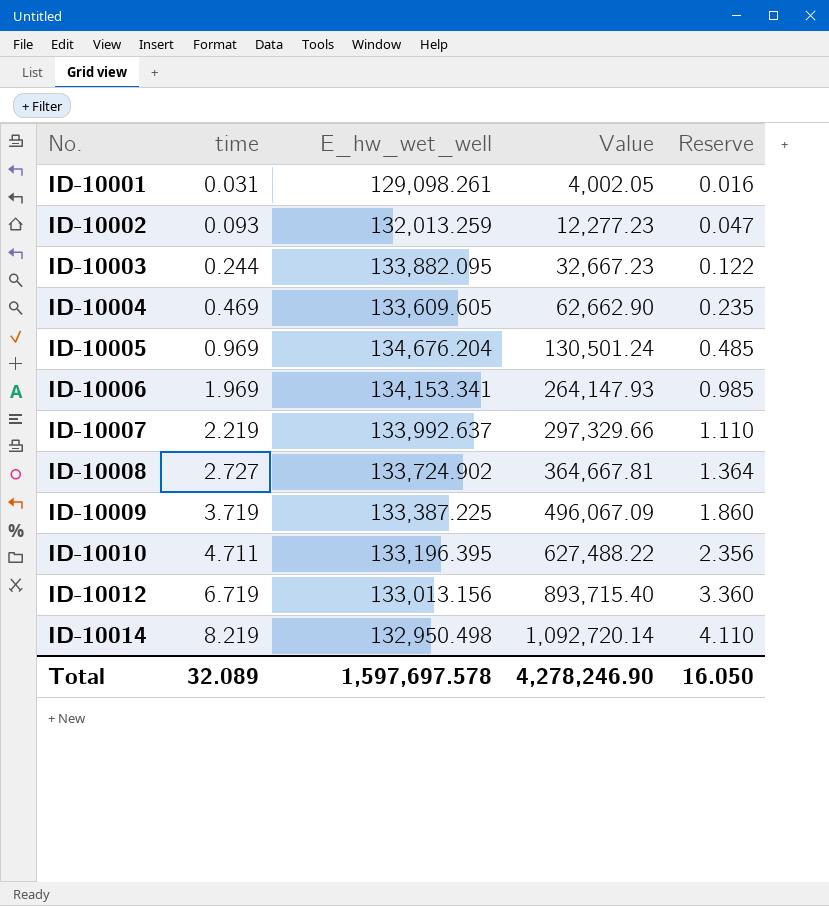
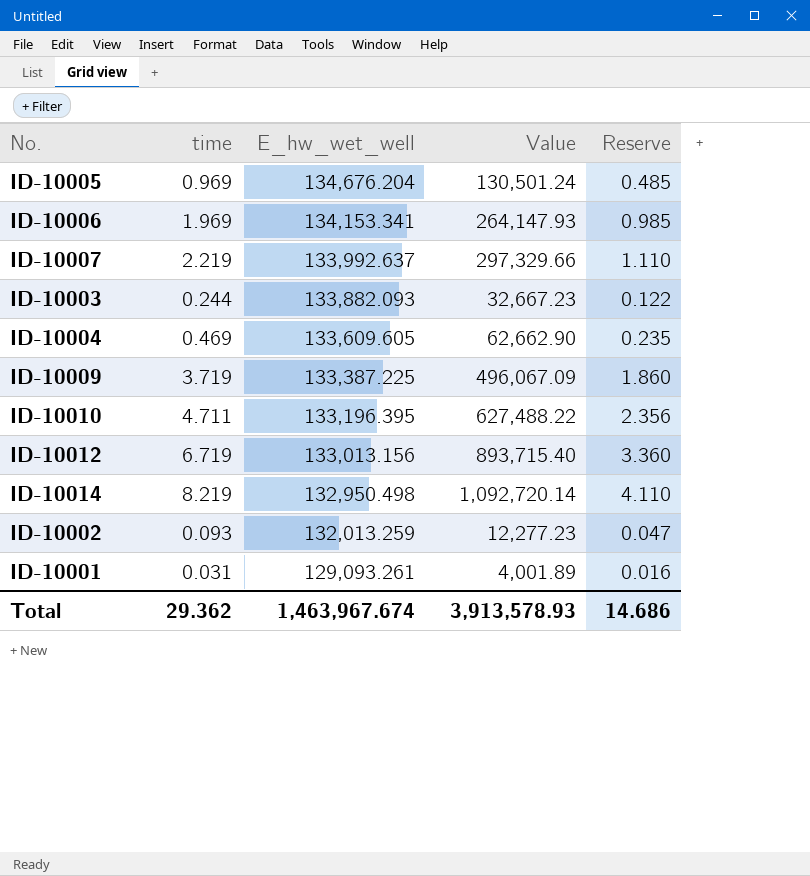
row order: No. ascending -> E_hw_wet_well descending
row ID-10008: 2.727 | 133,724.902 | 364,667.81 | 1.364 -> none
ID-10003 | E_hw_wet_well: 133,882.095 -> 133,882.093
ID-10001 | E_hw_wet_well: 129,098.261 -> 129,093.261
ID-10001 | Value: 4,002.05 -> 4,001.89
Total | time: 32.089 -> 29.362
Total | E_hw_wet_well: 1,597,697.578 -> 1,463,967.674
Total | Value: 4,278,246.90 -> 3,913,578.93
Total | Reserve: 16.050 -> 14.686

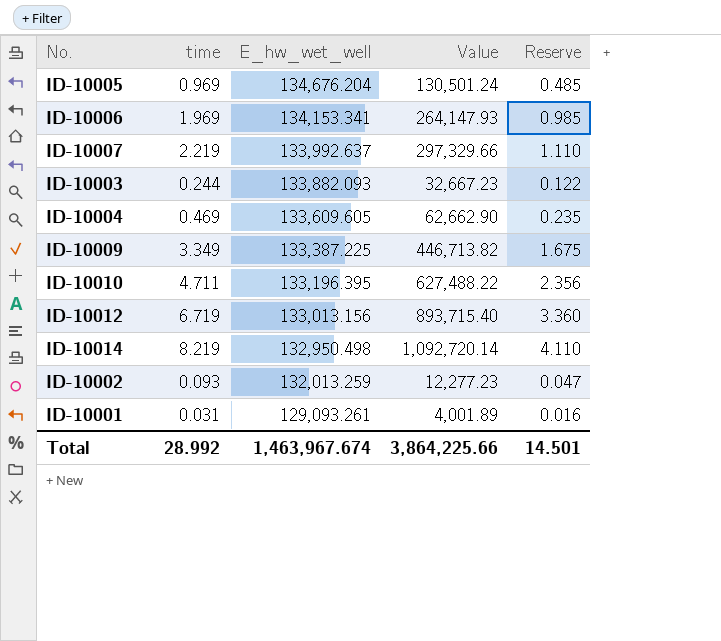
ID-10009 | time: 3.719 -> 3.349
ID-10009 | Value: 496,067.09 -> 446,713.82
ID-10009 | Reserve: 1.860 -> 1.675
Total | time: 29.362 -> 28.992
Total | Value: 3,913,578.93 -> 3,864,225.66
Total | Reserve: 14.686 -> 14.501

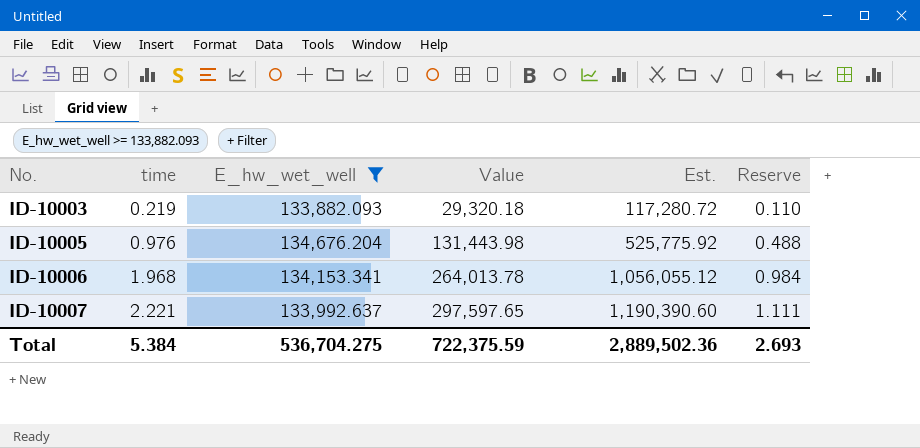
filter: none -> E_hw_wet_well >= 133,882.093
row order: E_hw_wet_well descending -> No. ascending
column Est. | formula: none -> [Value] * 4
ID-10003 | time: 0.244 -> 0.219
ID-10003 | Value: 32,667.23 -> 29,320.18
ID-10003 | Reserve: 0.122 -> 0.110
ID-10005 | time: 0.969 -> 0.976
ID-10005 | Value: 130,501.24 -> 131,443.98
ID-10005 | Reserve: 0.485 -> 0.488
ID-10006 | time: 1.969 -> 1.968
ID-10006 | Value: 264,147.93 -> 264,013.78
ID-10006 | Reserve: 0.985 -> 0.984
ID-10007 | time: 2.219 -> 2.221
ID-10007 | Value: 297,329.66 -> 297,597.65
ID-10007 | Reserve: 1.110 -> 1.111
Total | time: 28.992 -> 5.384
Total | E_hw_wet_well: 1,463,967.674 -> 536,704.275
Total | Value: 3,864,225.66 -> 722,375.59
Total | Reserve: 14.501 -> 2.693

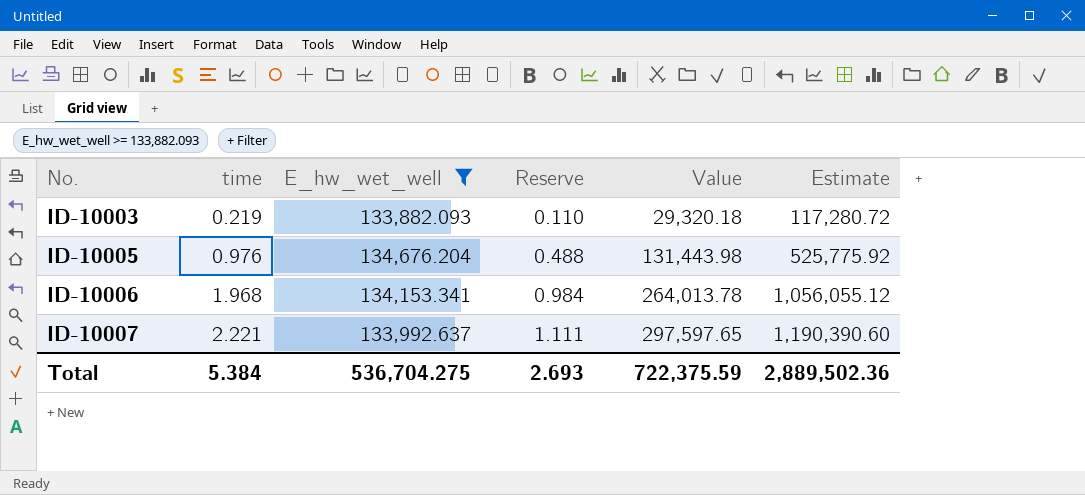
column Reserve | position: 6 -> 4
column name: Est. -> Estimate

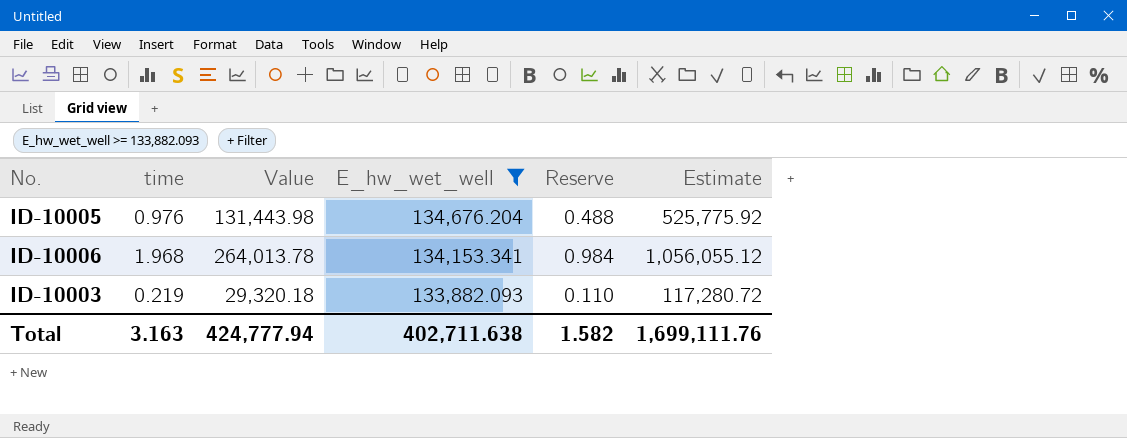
row order: No. ascending -> E_hw_wet_well descending
column Value | position: 5 -> 3
row ID-10007: 2.221 | 133,992.637 | 1.111 | 297,597.65 | 1,190,390.60 -> none
Total | time: 5.384 -> 3.163
Total | Value: 722,375.59 -> 424,777.94
Total | E_hw_wet_well: 536,704.275 -> 402,711.638
Total | Reserve: 2.693 -> 1.582
Total | Estimate: 2,889,502.36 -> 1,699,111.76

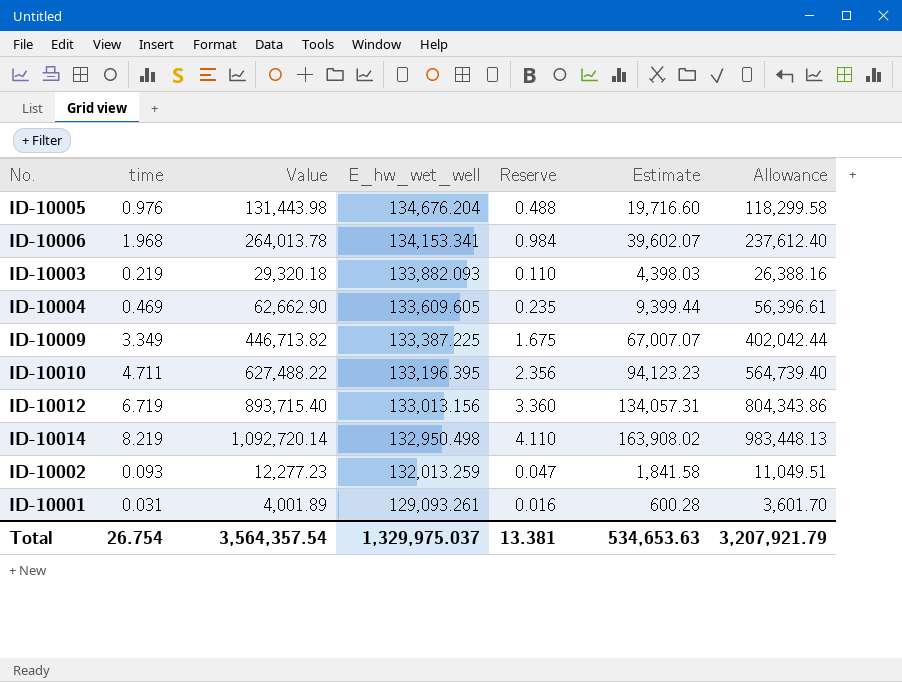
filter: E_hw_wet_well >= 133,882.093 -> none
column Estimate | formula: [Value] * 4 -> [Value] * 0.15
column Allowance | formula: none -> [Value] * 0.9
Total | time: 3.163 -> 26.754
Total | Value: 424,777.94 -> 3,564,357.54
Total | E_hw_wet_well: 402,711.638 -> 1,329,975.037
Total | Reserve: 1.582 -> 13.381
Total | Estimate: 1,699,111.76 -> 534,653.63

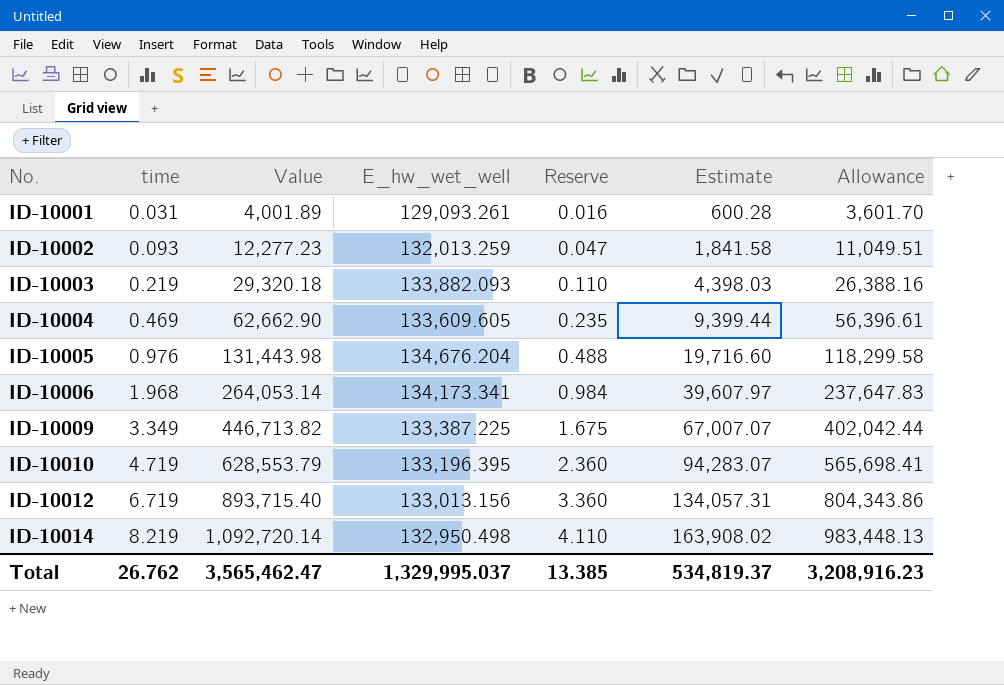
row order: E_hw_wet_well descending -> No. ascending
ID-10006 | Value: 264,013.78 -> 264,053.14
ID-10006 | E_hw_wet_well: 134,153.341 -> 134,173.341
ID-10006 | Estimate: 39,602.07 -> 39,607.97
ID-10006 | Allowance: 237,612.40 -> 237,647.83
ID-10010 | time: 4.711 -> 4.719
ID-10010 | Value: 627,488.22 -> 628,553.79
ID-10010 | Reserve: 2.356 -> 2.360
ID-10010 | Estimate: 94,123.23 -> 94,283.07
ID-10010 | Allowance: 564,739.40 -> 565,698.41
Total | time: 26.754 -> 26.762
Total | Value: 3,564,357.54 -> 3,565,462.47
Total | E_hw_wet_well: 1,329,975.037 -> 1,329,995.037
Total | Reserve: 13.381 -> 13.385
Total | Estimate: 534,653.63 -> 534,819.37
Total | Allowance: 3,207,921.79 -> 3,208,916.23

